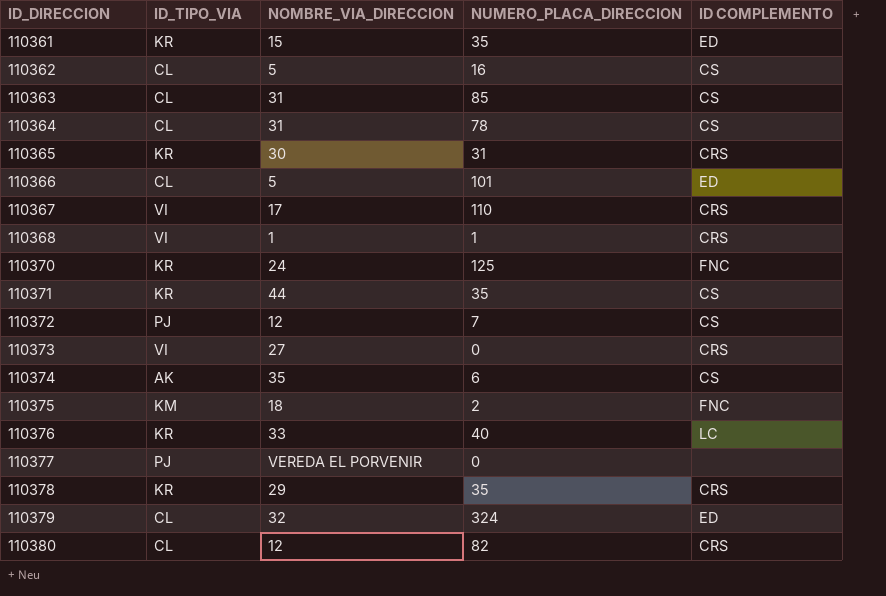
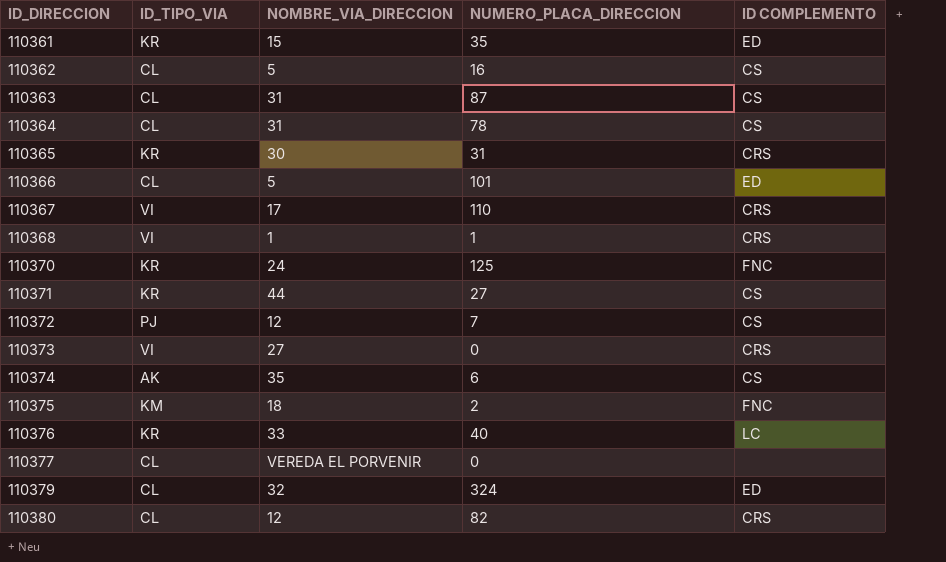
row 110378: KR | 29 | 35 | CRS -> none
110363 | NUMERO_PLACA_DIRECCION: 85 -> 87
110371 | NUMERO_PLACA_DIRECCION: 35 -> 27
110377 | ID_TIPO_VIA: PJ -> CL

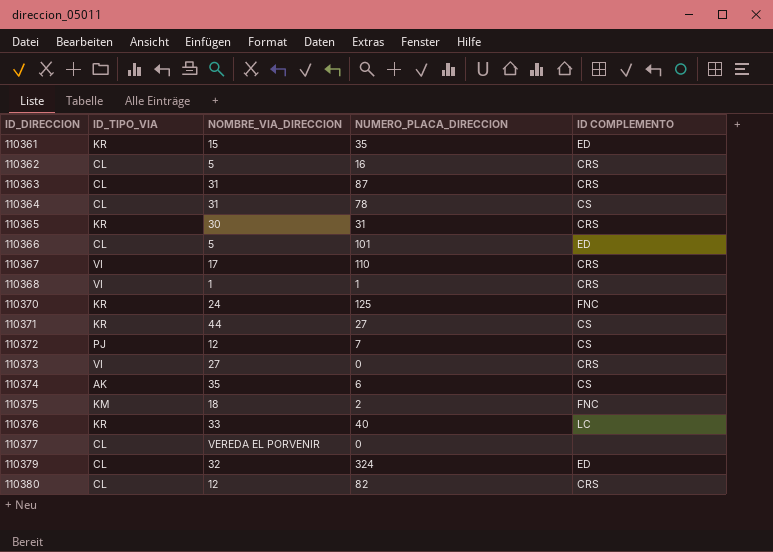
110362 | ID COMPLEMENTO: CS -> CRS
110363 | ID COMPLEMENTO: CS -> CRS

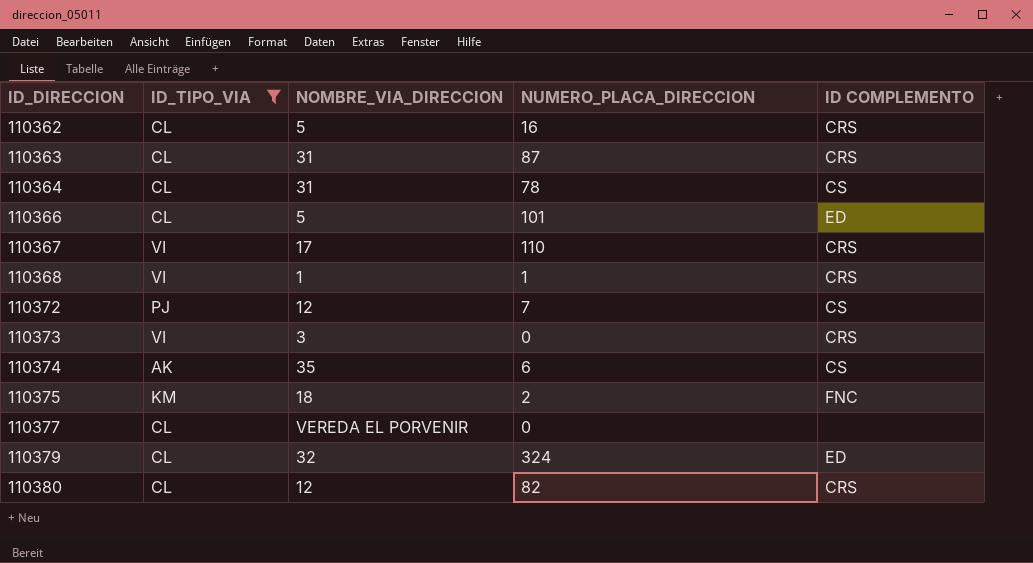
filter: none -> ID_TIPO_VIA != KR
110373 | NOMBRE_VIA_DIRECCION: 27 -> 3

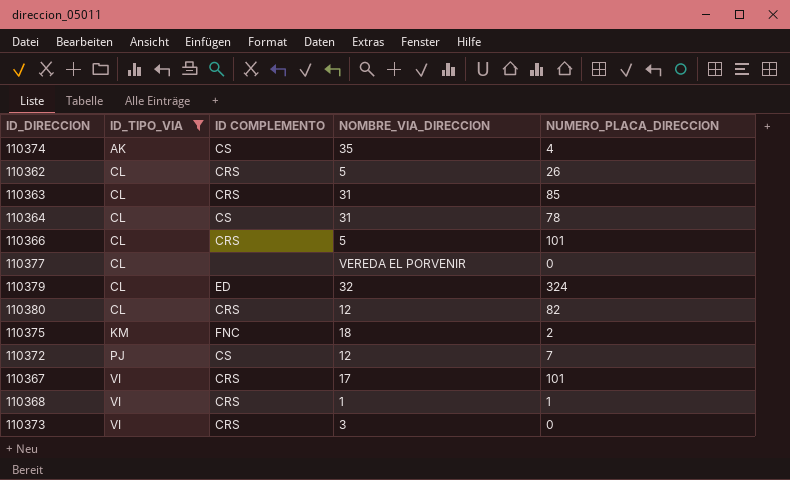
row order: ID_DIRECCION ascending -> ID_TIPO_VIA ascending
column ID COMPLEMENTO | position: 5 -> 3
110374 | NUMERO_PLACA_DIRECCION: 6 -> 4
110362 | NUMERO_PLACA_DIRECCION: 16 -> 26
110363 | NUMERO_PLACA_DIRECCION: 87 -> 85
110366 | ID COMPLEMENTO: ED -> CRS
110367 | NUMERO_PLACA_DIRECCION: 110 -> 101

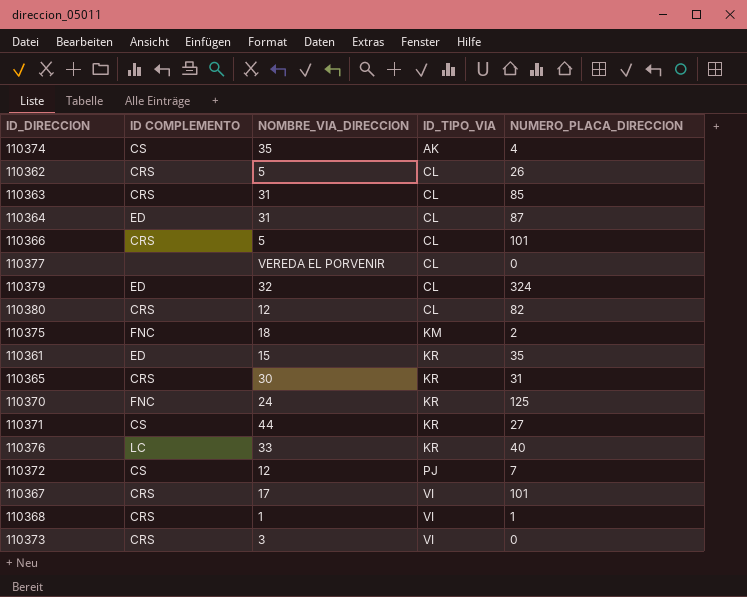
filter: ID_TIPO_VIA != KR -> none
column ID_TIPO_VIA | position: 2 -> 4
110364 | ID COMPLEMENTO: CS -> ED
110364 | NUMERO_PLACA_DIRECCION: 78 -> 87

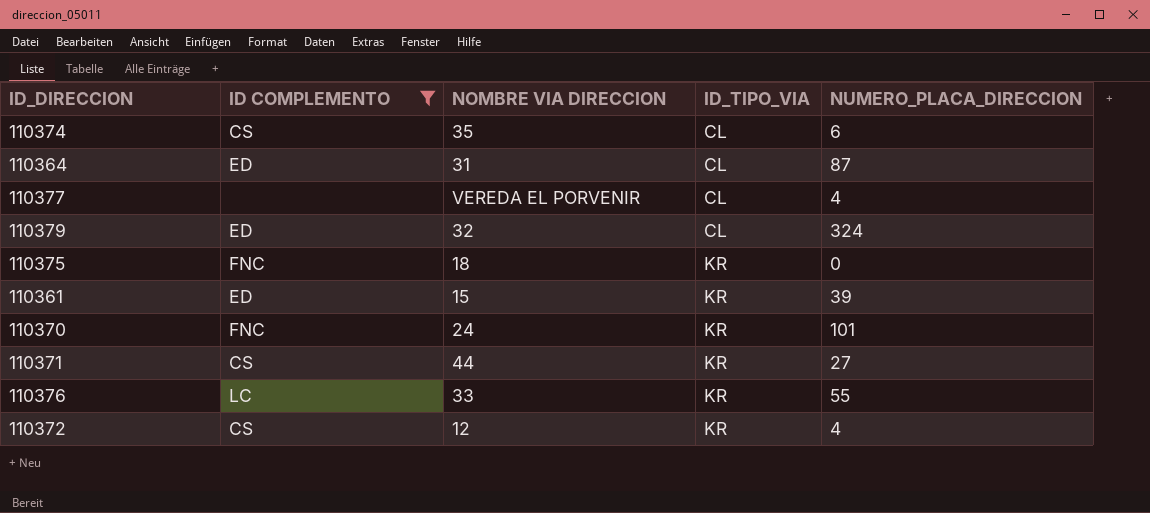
filter: none -> ID COMPLEMENTO != CRS
column name: NOMBRE_VIA_DIRECCION -> NOMBRE VIA DIRECCION
110374 | ID_TIPO_VIA: AK -> CL
110374 | NUMERO_PLACA_DIRECCION: 4 -> 6
110377 | NUMERO_PLACA_DIRECCION: 0 -> 4
110375 | ID_TIPO_VIA: KM -> KR
110375 | NUMERO_PLACA_DIRECCION: 2 -> 0
110361 | NUMERO_PLACA_DIRECCION: 35 -> 39
110370 | NUMERO_PLACA_DIRECCION: 125 -> 101
110376 | NUMERO_PLACA_DIRECCION: 40 -> 55
110372 | ID_TIPO_VIA: PJ -> KR
110372 | NUMERO_PLACA_DIRECCION: 7 -> 4

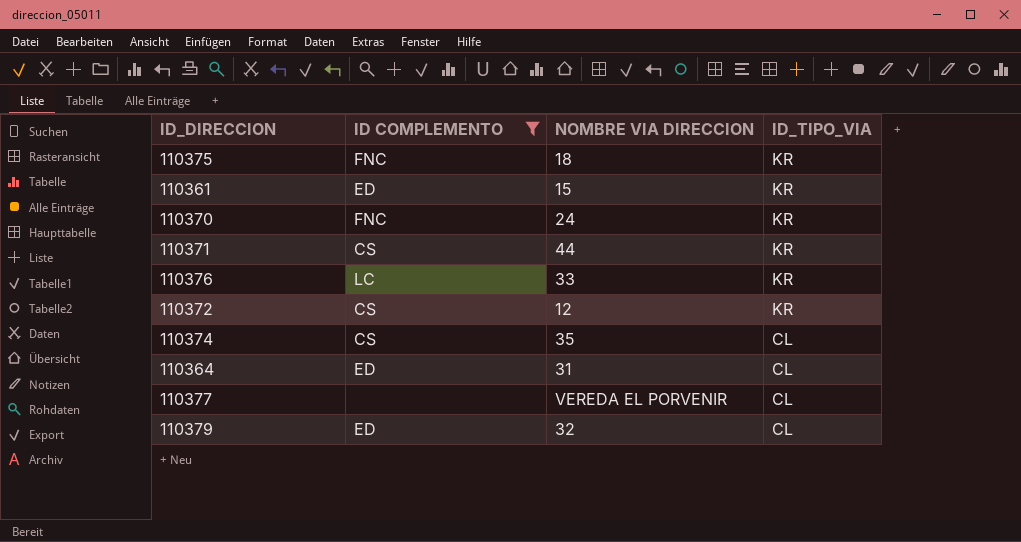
row order: ID_TIPO_VIA ascending -> ID_TIPO_VIA descending
column NUMERO_PLACA_DIRECCION | position: 5 -> none

